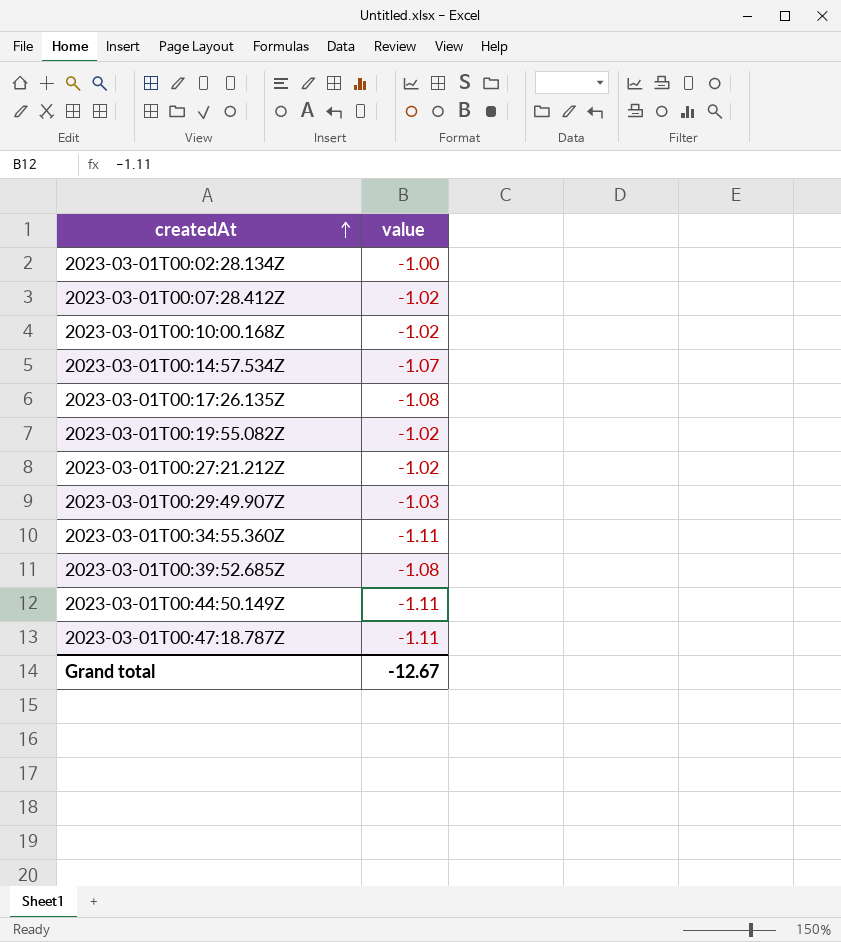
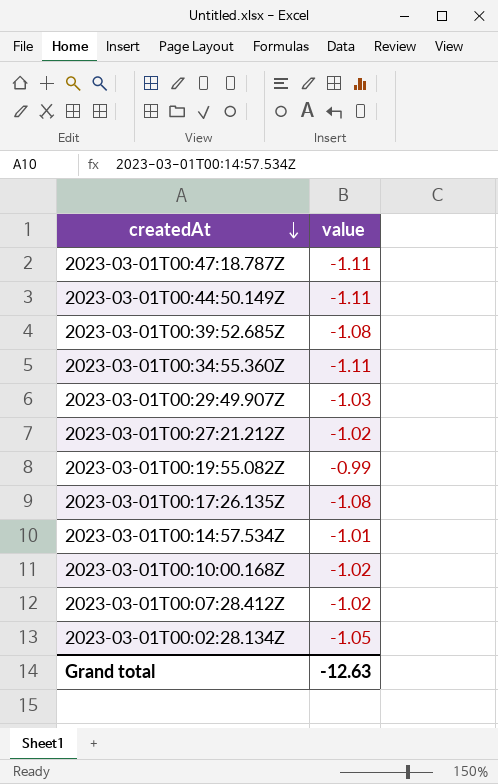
row order: createdAt ascending -> createdAt descending
2023-03-01T00:19:55.082Z | value: -1.02 -> -0.99
2023-03-01T00:14:57.534Z | value: -1.07 -> -1.01
2023-03-01T00:02:28.134Z | value: -1.00 -> -1.05
Grand total | value: -12.67 -> -12.63

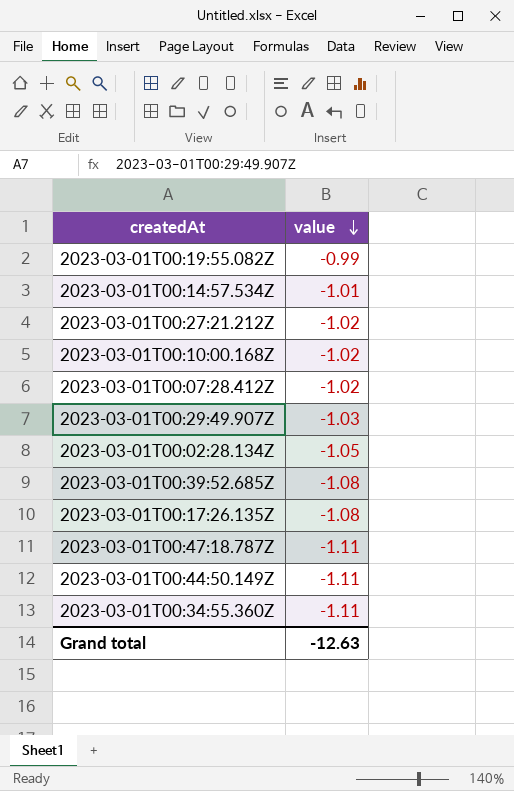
row order: createdAt descending -> value descending

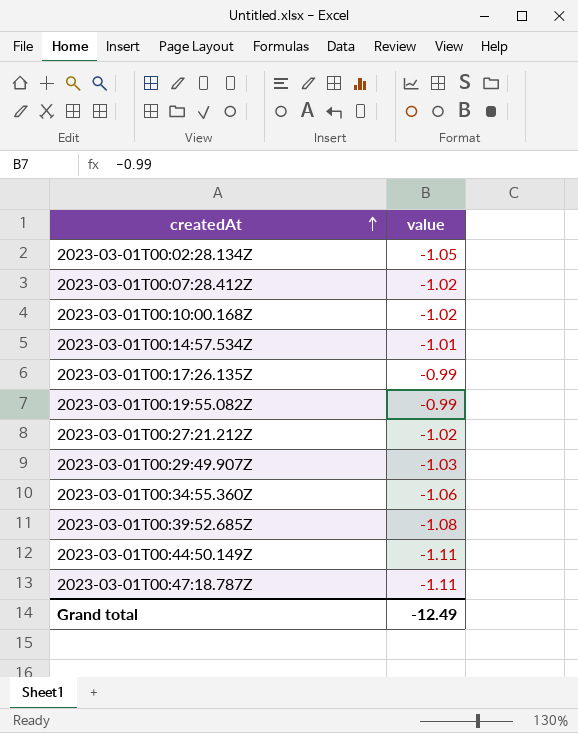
row order: value descending -> createdAt ascending
2023-03-01T00:17:26.135Z | value: -1.08 -> -0.99
2023-03-01T00:34:55.360Z | value: -1.11 -> -1.06
Grand total | value: -12.63 -> -12.49

